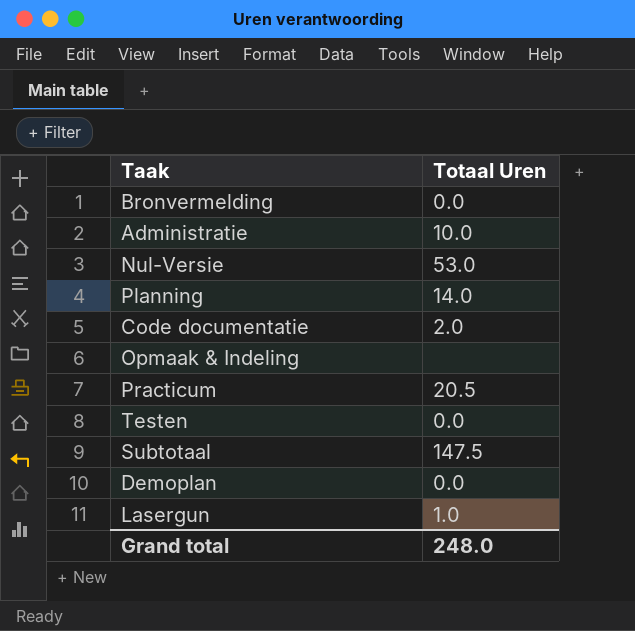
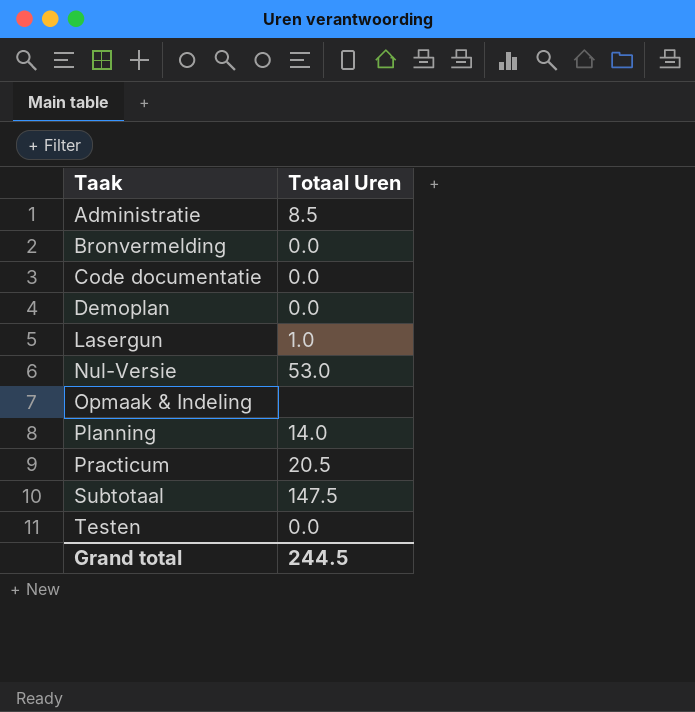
row order: none -> Taak ascending
Administratie | Totaal Uren: 10.0 -> 8.5
Code documentatie | Totaal Uren: 2.0 -> 0.0
Grand total | Totaal Uren: 248.0 -> 244.5

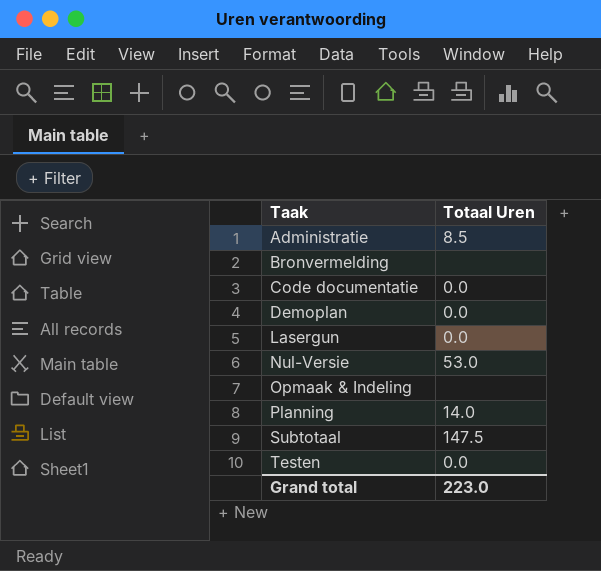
row Practicum: 20.5 -> none
Bronvermelding | Totaal Uren: 0.0 -> none
Lasergun | Totaal Uren: 1.0 -> 0.0
Grand total | Totaal Uren: 244.5 -> 223.0

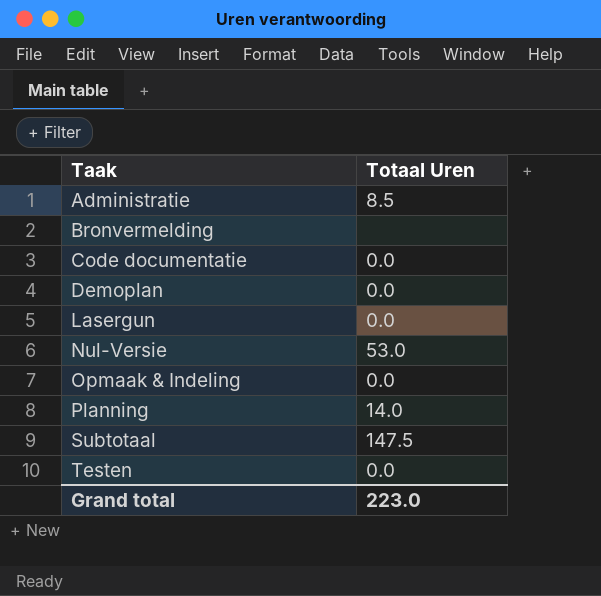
Opmaak & Indeling | Totaal Uren: none -> 0.0

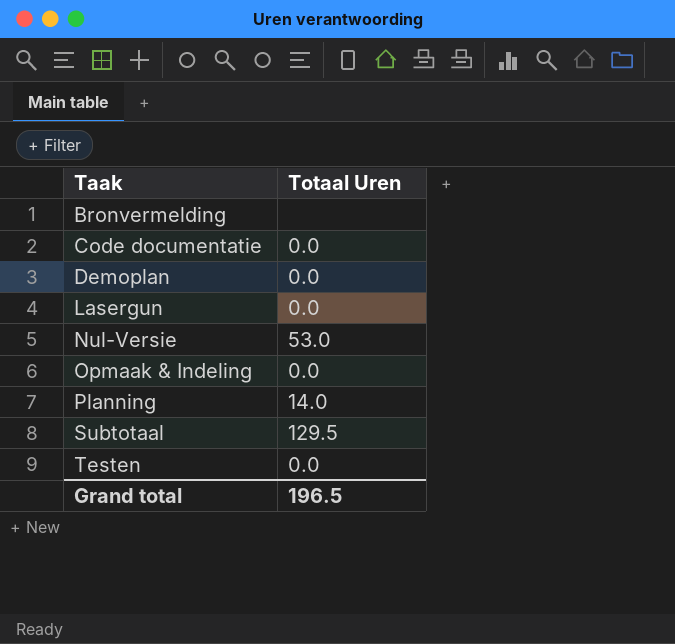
row Administratie: 8.5 -> none
Subtotaal | Totaal Uren: 147.5 -> 129.5
Grand total | Totaal Uren: 223.0 -> 196.5

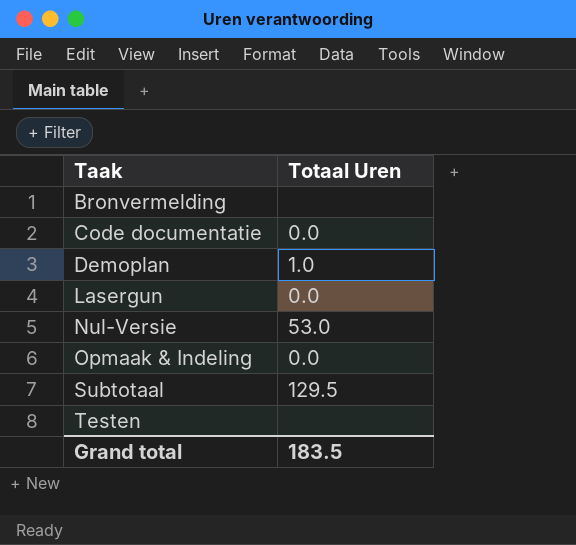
row Planning: 14.0 -> none
Demoplan | Totaal Uren: 0.0 -> 1.0
Testen | Totaal Uren: 0.0 -> none
Grand total | Totaal Uren: 196.5 -> 183.5

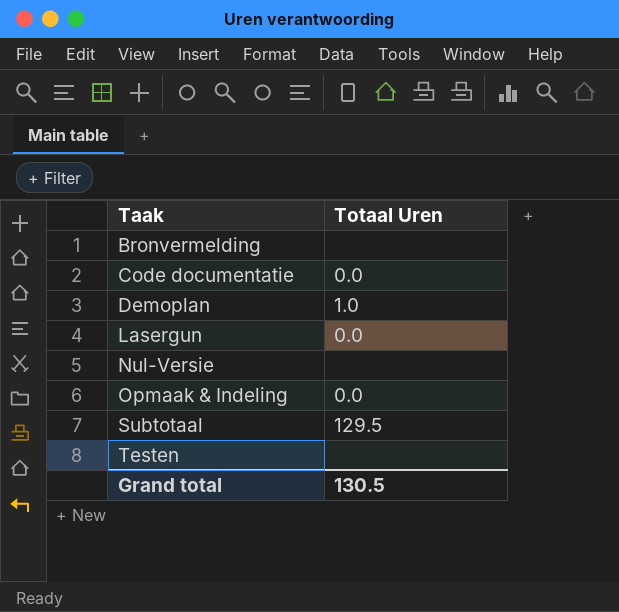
Nul-Versie | Totaal Uren: 53.0 -> none
Grand total | Totaal Uren: 183.5 -> 130.5

